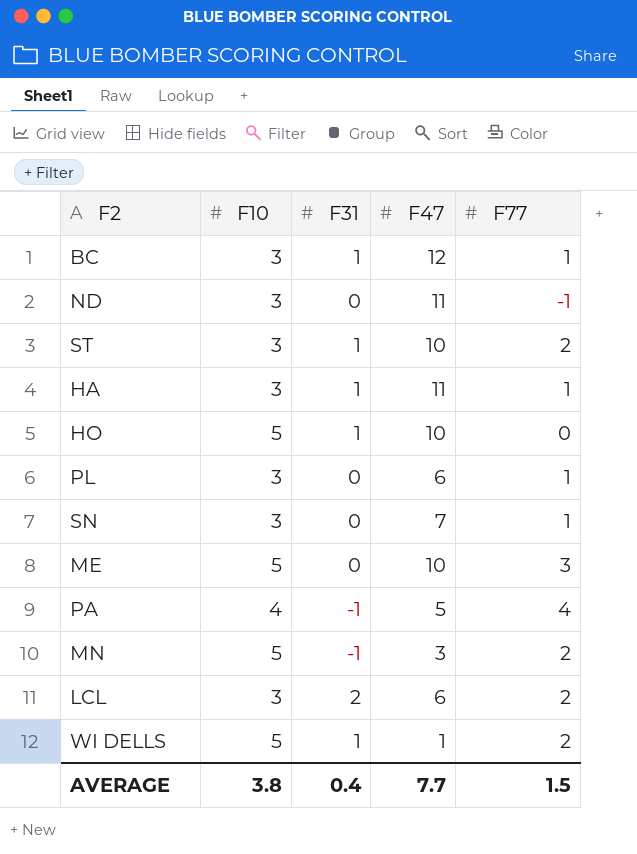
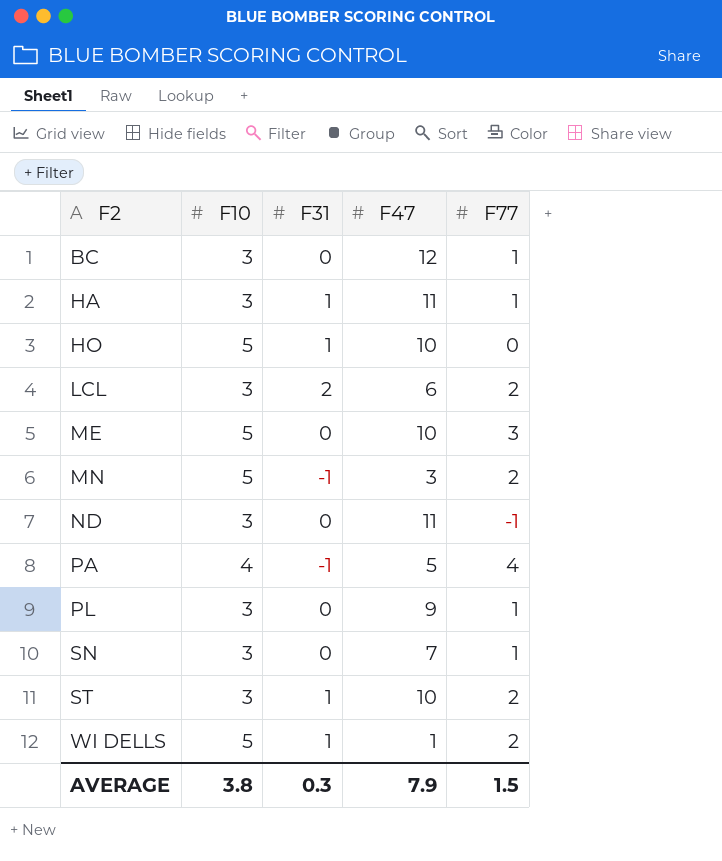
row order: none -> F2 ascending
BC | F31: 1 -> 0
PL | F47: 6 -> 9
AVERAGE | F31: 0.4 -> 0.3
AVERAGE | F47: 7.7 -> 7.9

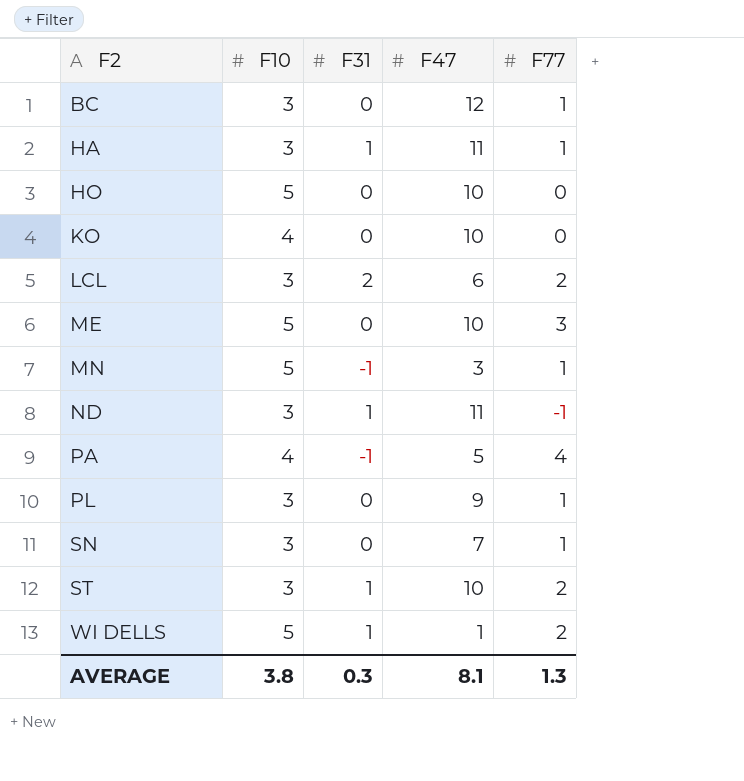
HO | F31: 1 -> 0
row KO: none -> 4 | 0 | 10 | 0
MN | F77: 2 -> 1
ND | F31: 0 -> 1
AVERAGE | F47: 7.9 -> 8.1
AVERAGE | F77: 1.5 -> 1.3

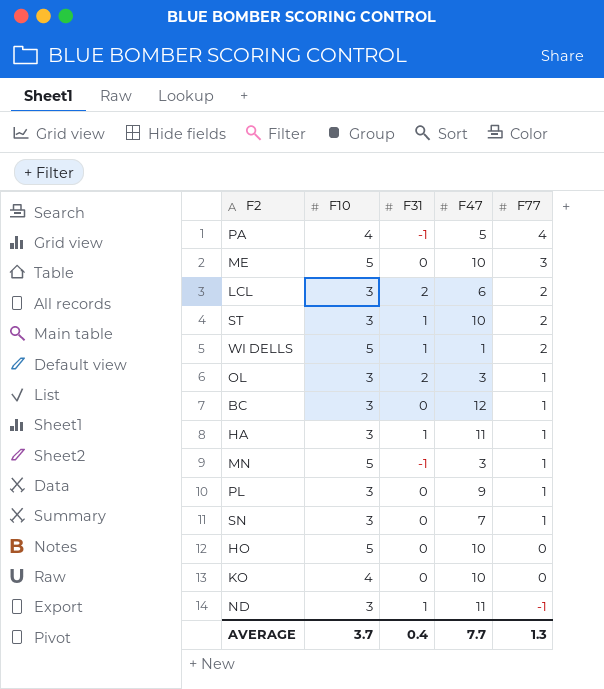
row order: F2 ascending -> F77 descending
row OL: none -> 3 | 2 | 3 | 1
AVERAGE | F10: 3.8 -> 3.7
AVERAGE | F31: 0.3 -> 0.4
AVERAGE | F47: 8.1 -> 7.7

